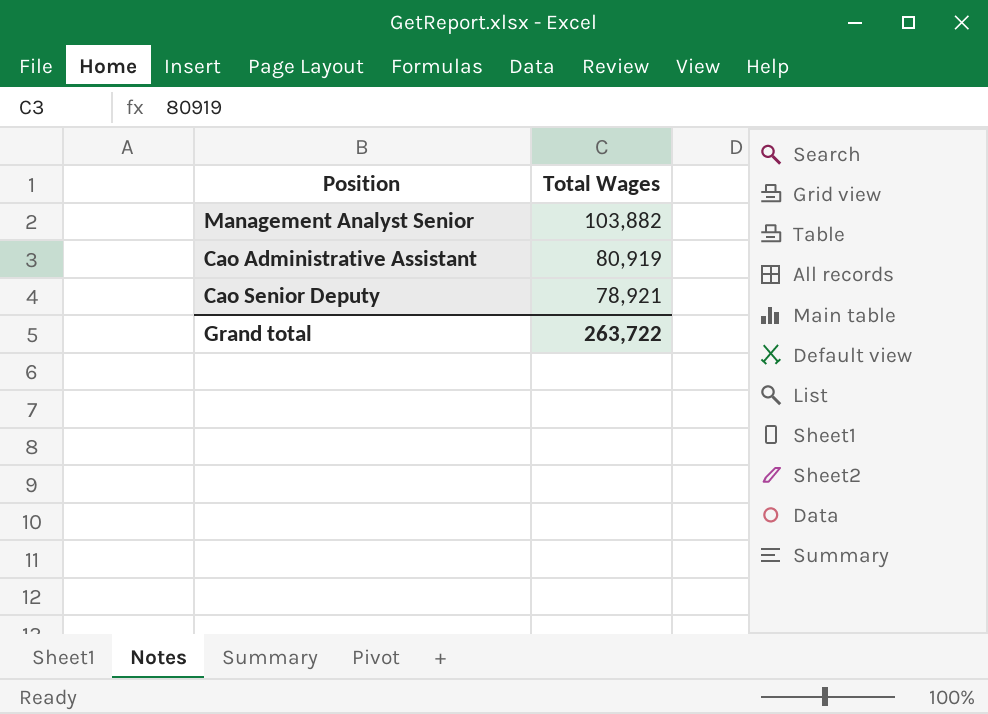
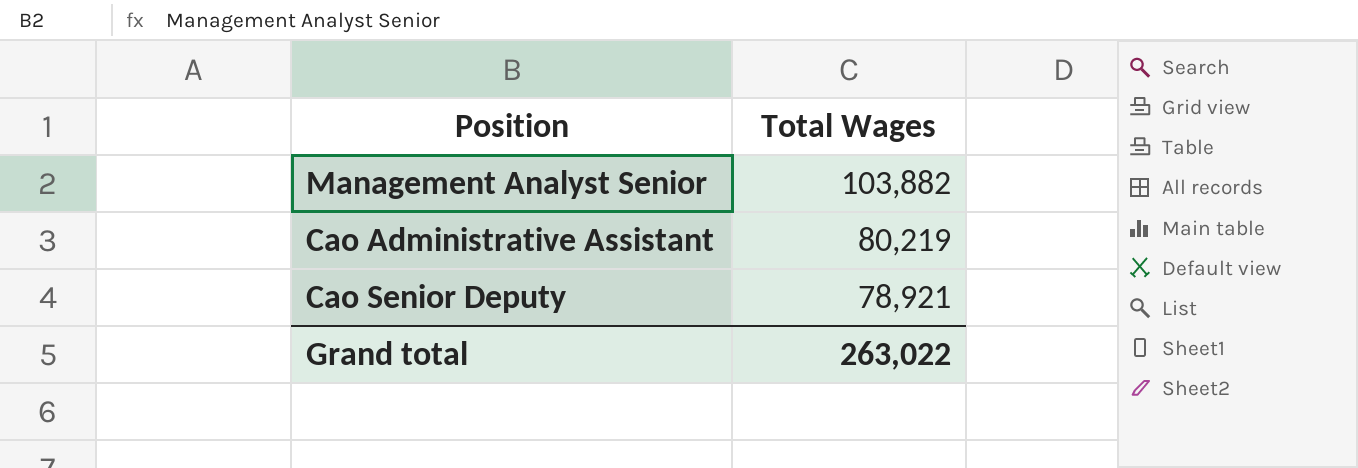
Cao Administrative Assistant | Total Wages: 80,919 -> 80,219
Grand total | Total Wages: 263,722 -> 263,022

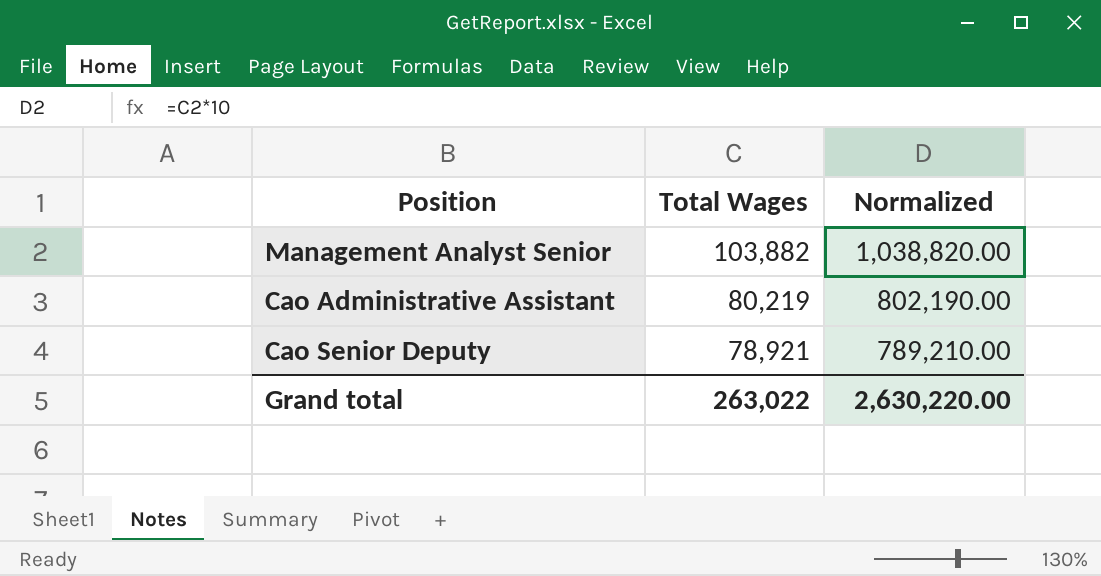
column Normalized | formula: none -> [Total Wages] * 10

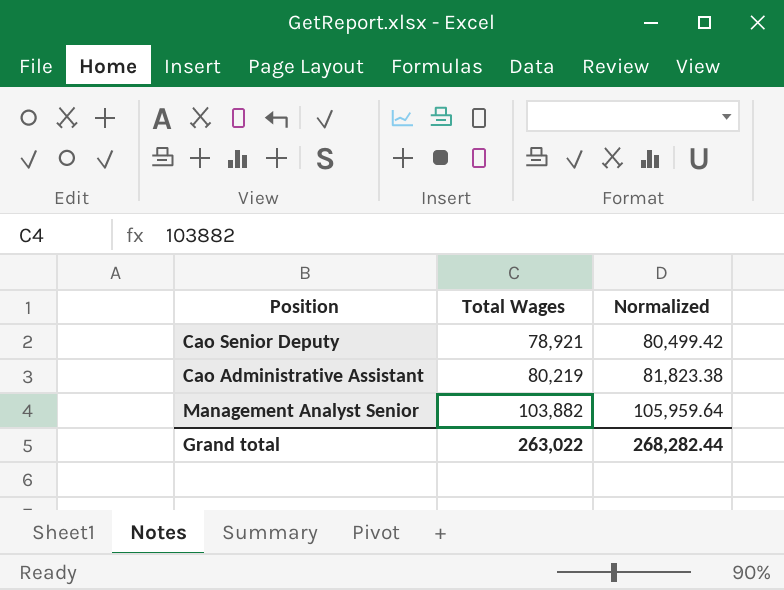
row order: Total Wages descending -> Total Wages ascending
column Normalized | formula: [Total Wages] * 10 -> [Total Wages] * 1.02
Grand total | Normalized: 2,630,220.00 -> 268,282.44

